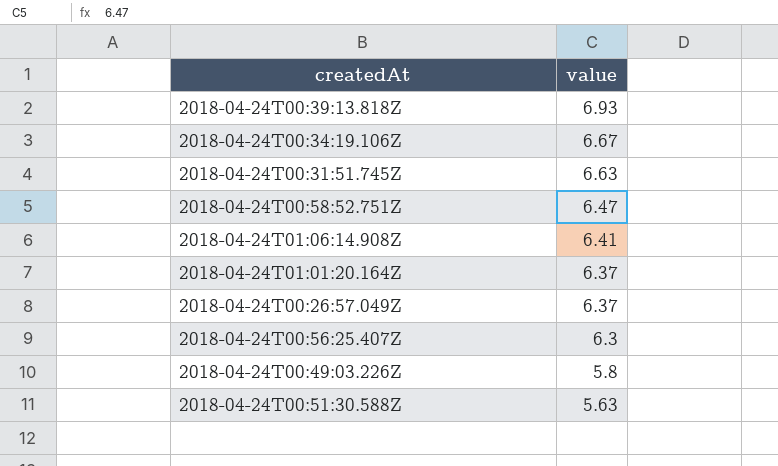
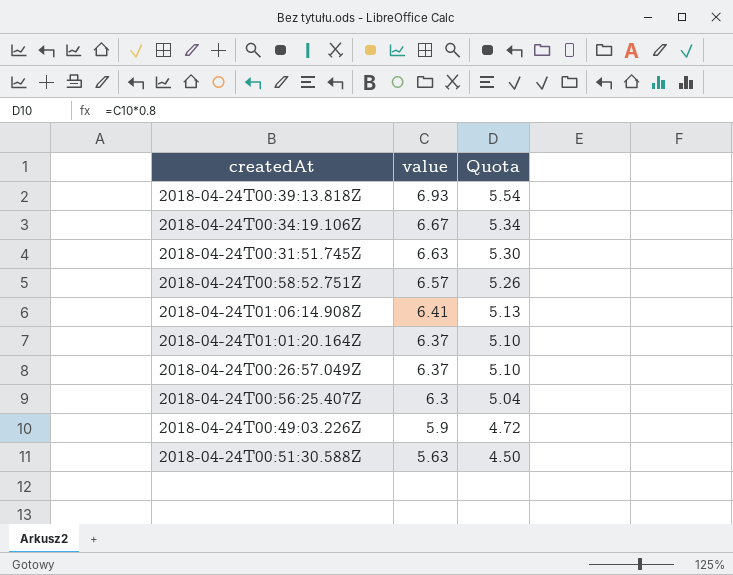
column Quota | formula: none -> [value] * 0.8
2018-04-24T00:58:52.751Z | value: 6.47 -> 6.57
2018-04-24T00:49:03.226Z | value: 5.8 -> 5.9

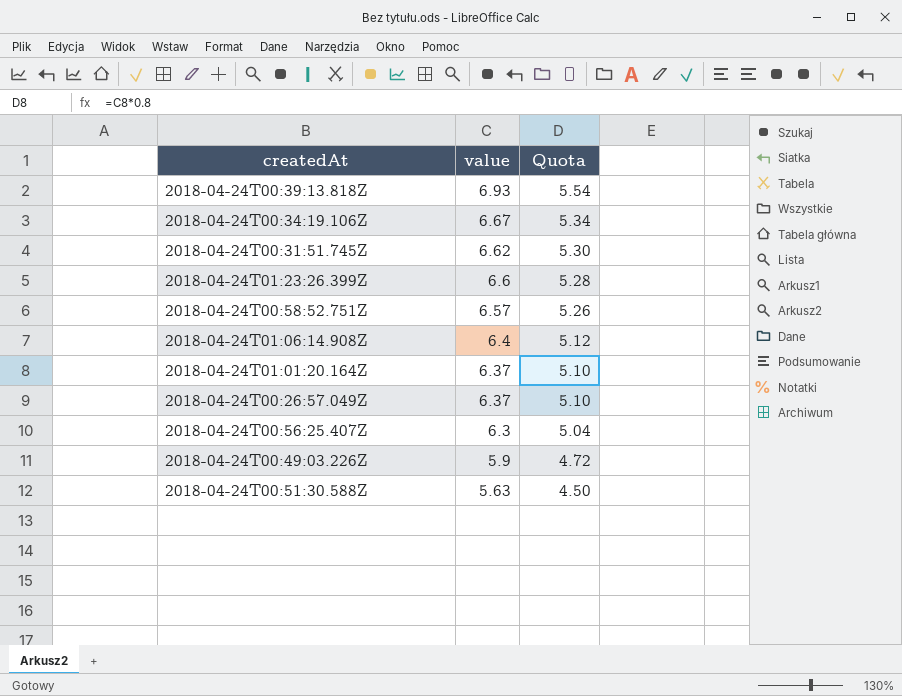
2018-04-24T00:31:51.745Z | value: 6.63 -> 6.62
row 2018-04-24T01:23:26.399Z: none -> 6.6 | 5.28
2018-04-24T01:06:14.908Z | value: 6.41 -> 6.4
2018-04-24T01:06:14.908Z | Quota: 5.13 -> 5.12

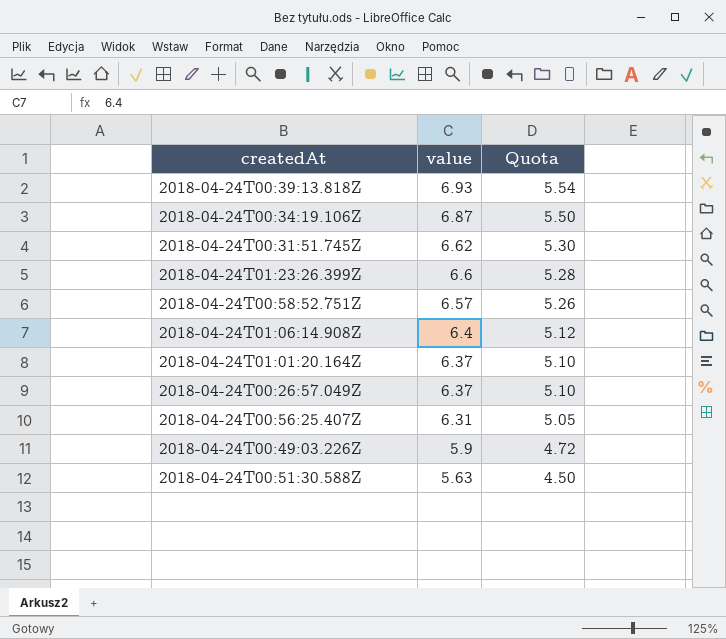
2018-04-24T00:34:19.106Z | value: 6.67 -> 6.87
2018-04-24T00:34:19.106Z | Quota: 5.34 -> 5.50
2018-04-24T00:56:25.407Z | value: 6.3 -> 6.31
2018-04-24T00:56:25.407Z | Quota: 5.04 -> 5.05

